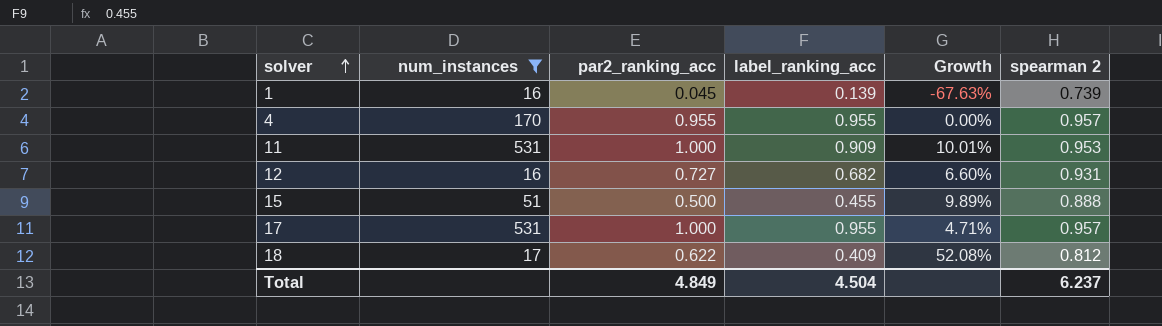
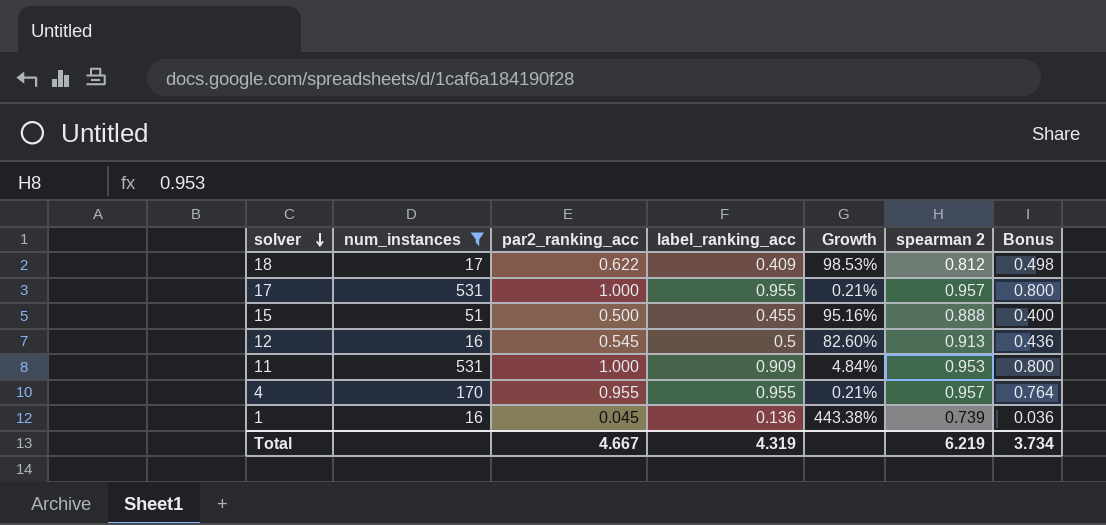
row order: solver ascending -> solver descending
column Growth | formula: ([par2_ranking_acc] - [label_ranking_acc]) / [label_ranking_acc] -> ([spearman 2] - [label_ranking_acc]) / [label_ranking_acc]
column Bonus | formula: none -> [par2_ranking_acc] * 0.8
12 | par2_ranking_acc: 0.727 -> 0.545
12 | label_ranking_acc: 0.682 -> 0.5
12 | spearman 2: 0.931 -> 0.913
1 | label_ranking_acc: 0.139 -> 0.136
Total | par2_ranking_acc: 4.849 -> 4.667
Total | label_ranking_acc: 4.504 -> 4.319
Total | spearman 2: 6.237 -> 6.219

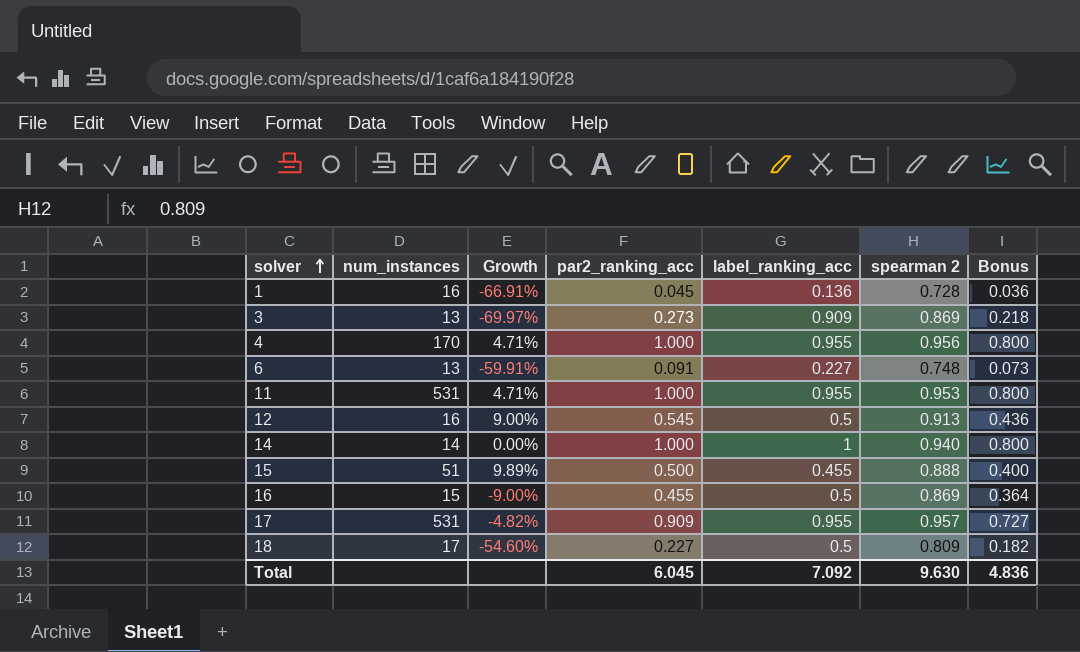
filter: num_instances >= 16 -> none
row order: solver descending -> solver ascending
column Growth | formula: ([spearman 2] - [label_ranking_acc]) / [label_ranking_acc] -> ([par2_ranking_acc] - [label_ranking_acc]) / [label_ranking_acc]
column Growth | position: 5 -> 3
1 | spearman 2: 0.739 -> 0.728
4 | par2_ranking_acc: 0.955 -> 1.000
4 | spearman 2: 0.957 -> 0.956
4 | Bonus: 0.764 -> 0.800
11 | label_ranking_acc: 0.909 -> 0.955
17 | par2_ranking_acc: 1.000 -> 0.909
17 | Bonus: 0.800 -> 0.727
18 | par2_ranking_acc: 0.622 -> 0.227
18 | label_ranking_acc: 0.409 -> 0.5
18 | spearman 2: 0.812 -> 0.809
18 | Bonus: 0.498 -> 0.182
Total | par2_ranking_acc: 4.667 -> 6.045
Total | label_ranking_acc: 4.319 -> 7.092
Total | spearman 2: 6.219 -> 9.630
Total | Bonus: 3.734 -> 4.836

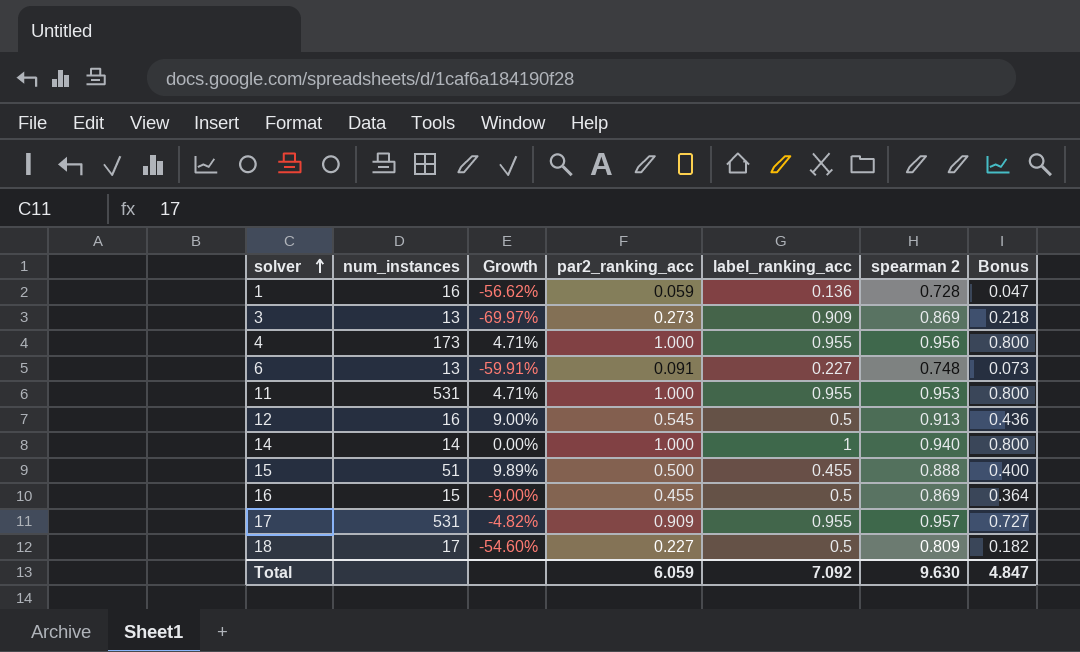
1 | Growth: -66.91% -> -56.62%
1 | par2_ranking_acc: 0.045 -> 0.059
1 | Bonus: 0.036 -> 0.047
4 | num_instances: 170 -> 173
Total | par2_ranking_acc: 6.045 -> 6.059
Total | Bonus: 4.836 -> 4.847

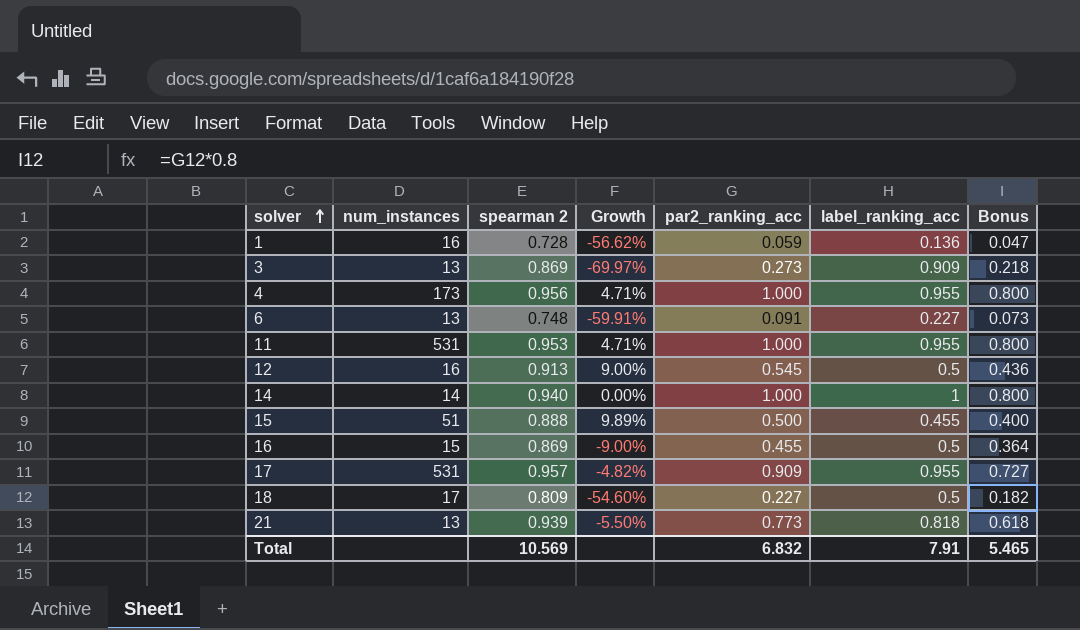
column spearman 2 | position: 6 -> 3
row 21: none -> 13 | 0.939 | -5.50% | 0.773 | 0.818 | 0.618
Total | spearman 2: 9.630 -> 10.569
Total | par2_ranking_acc: 6.059 -> 6.832
Total | label_ranking_acc: 7.092 -> 7.91
Total | Bonus: 4.847 -> 5.465

